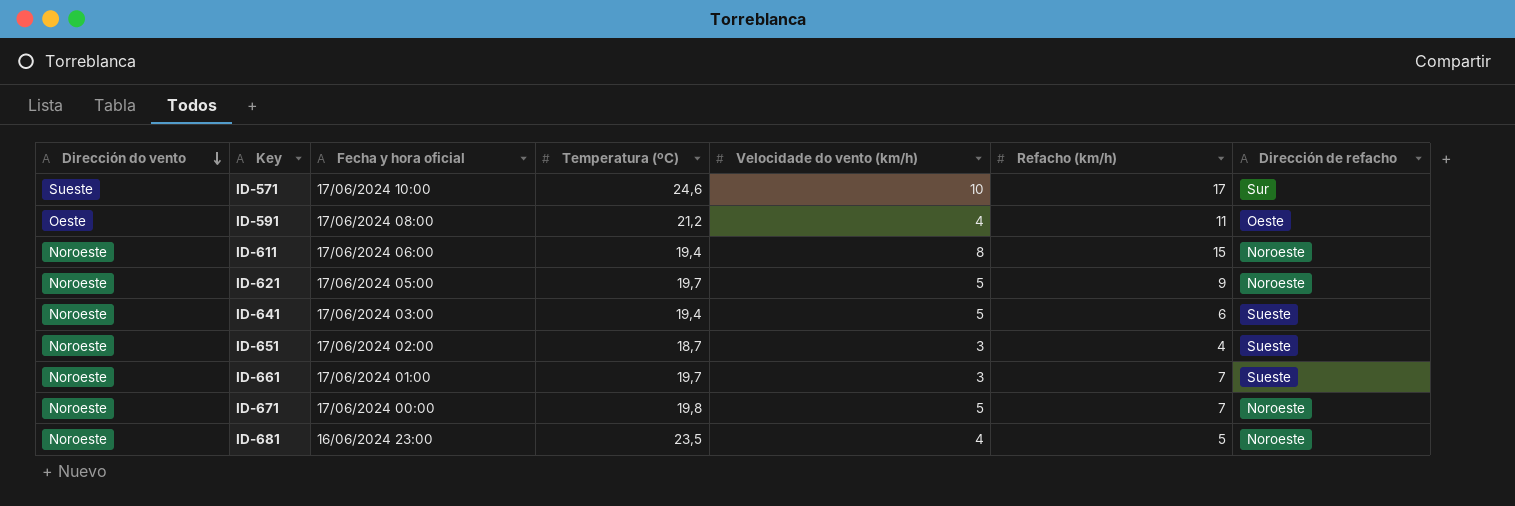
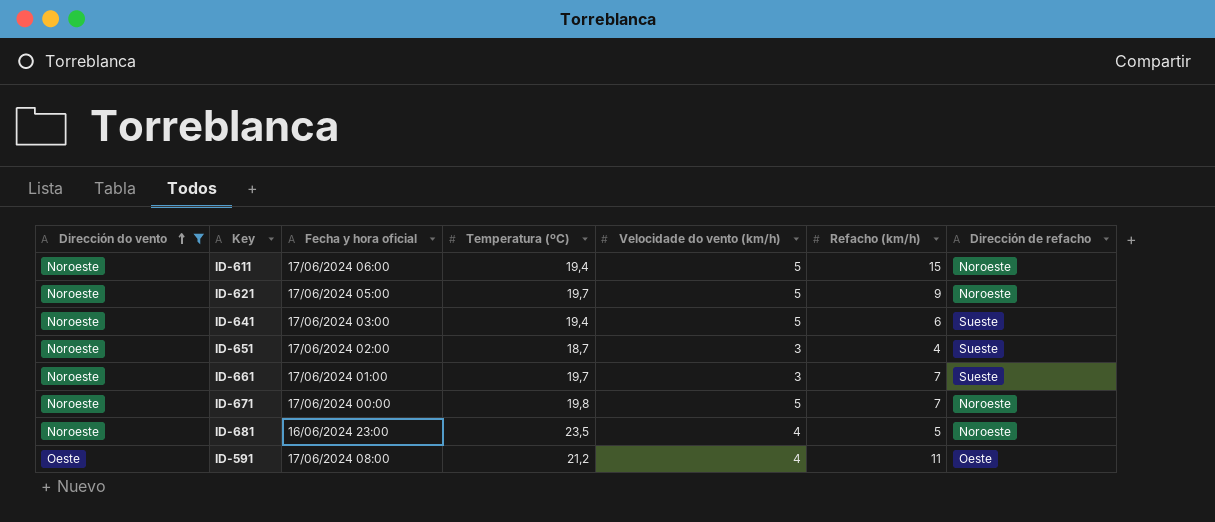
filter: none -> Dirección do vento != Sueste
row order: Dirección do vento descending -> Dirección do vento ascending
ID-611 | Velocidade do vento (km/h): 8 -> 5

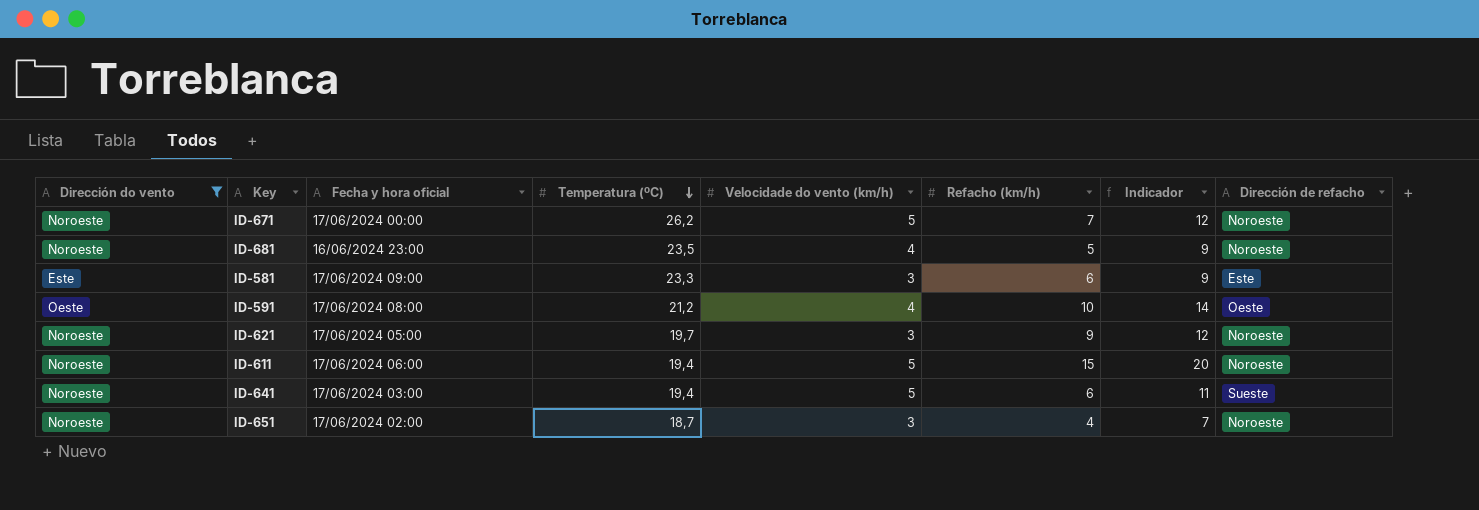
row order: Dirección do vento ascending -> Temperatura (ºC) descending
column Indicador | formula: none -> [Velocidade do vento (km/h)] + [Refacho (km/h)]
row ID-661: Noroeste | 17/06/2024 01:00 | 19,7 | 3 | 7 | Sueste -> none
ID-671 | Temperatura (ºC): 19,8 -> 26,2
row ID-581: none -> Este | 17/06/2024 09:00 | 23,3 | 3 | 6 | 9 | Este
ID-591 | Refacho (km/h): 11 -> 10
ID-621 | Velocidade do vento (km/h): 5 -> 3
ID-651 | Dirección de refacho: Sueste -> Noroeste

